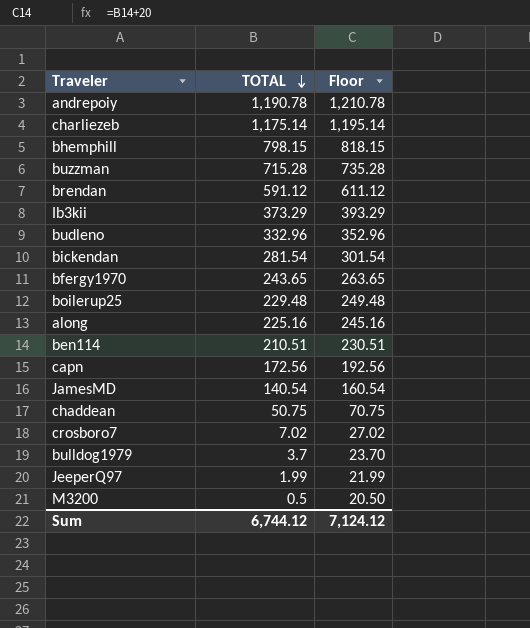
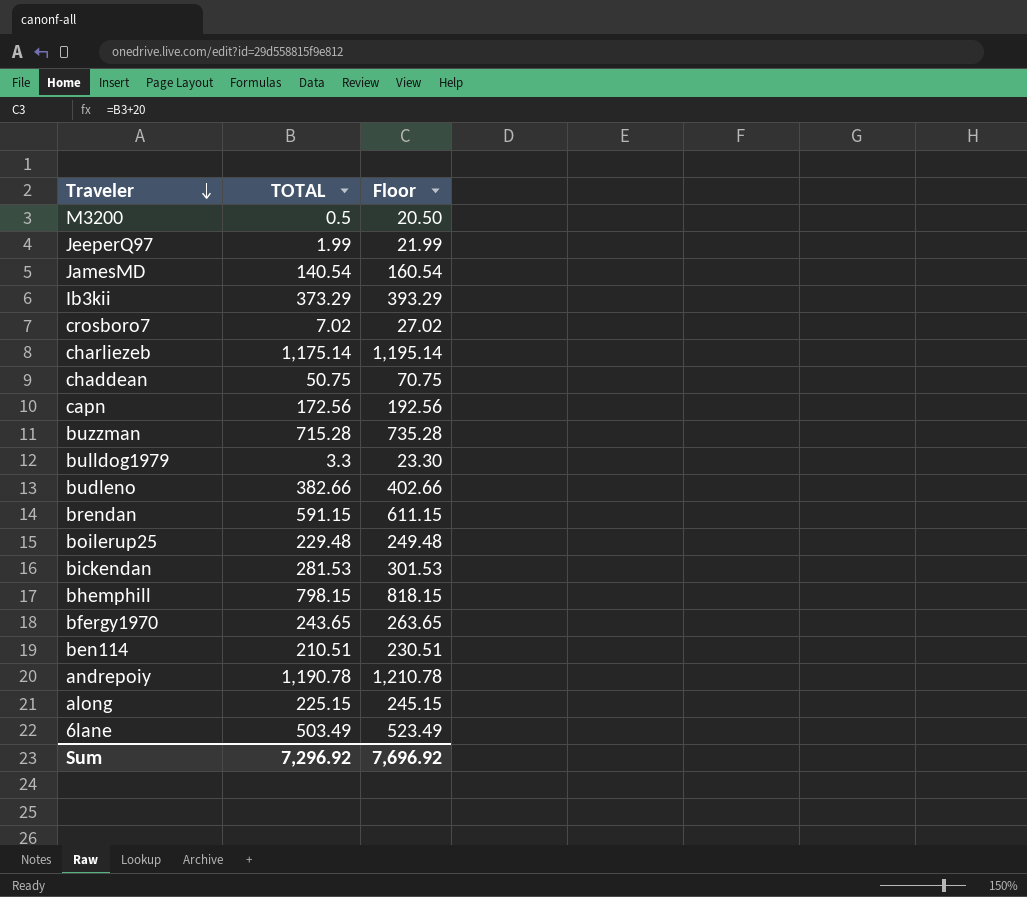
row order: TOTAL descending -> Traveler descending
bulldog1979 | TOTAL: 3.7 -> 3.3
bulldog1979 | Floor: 23.70 -> 23.30
budleno | TOTAL: 332.96 -> 382.66
budleno | Floor: 352.96 -> 402.66
brendan | TOTAL: 591.12 -> 591.15
brendan | Floor: 611.12 -> 611.15
bickendan | TOTAL: 281.54 -> 281.53
bickendan | Floor: 301.54 -> 301.53
along | TOTAL: 225.16 -> 225.15
along | Floor: 245.16 -> 245.15
row 6lane: none -> 503.49 | 523.49
Sum | TOTAL: 6,744.12 -> 7,296.92
Sum | Floor: 7,124.12 -> 7,696.92

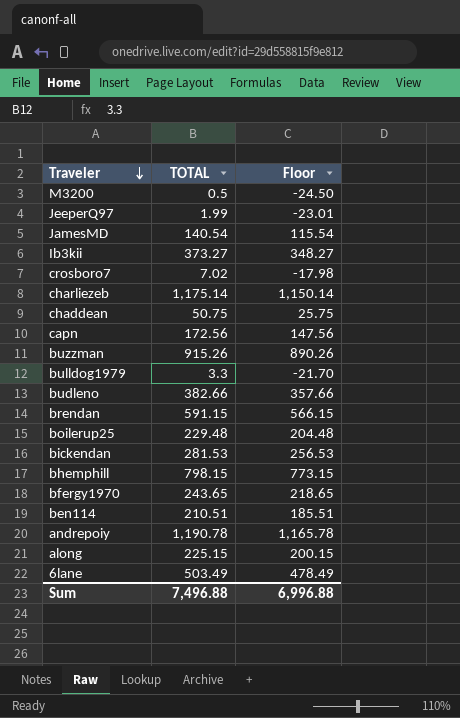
column Floor | formula: [TOTAL] + 20 -> [TOTAL] - 25
Ib3kii | TOTAL: 373.29 -> 373.27
buzzman | TOTAL: 715.28 -> 915.26
Sum | TOTAL: 7,296.92 -> 7,496.88
Sum | Floor: 7,696.92 -> 6,996.88

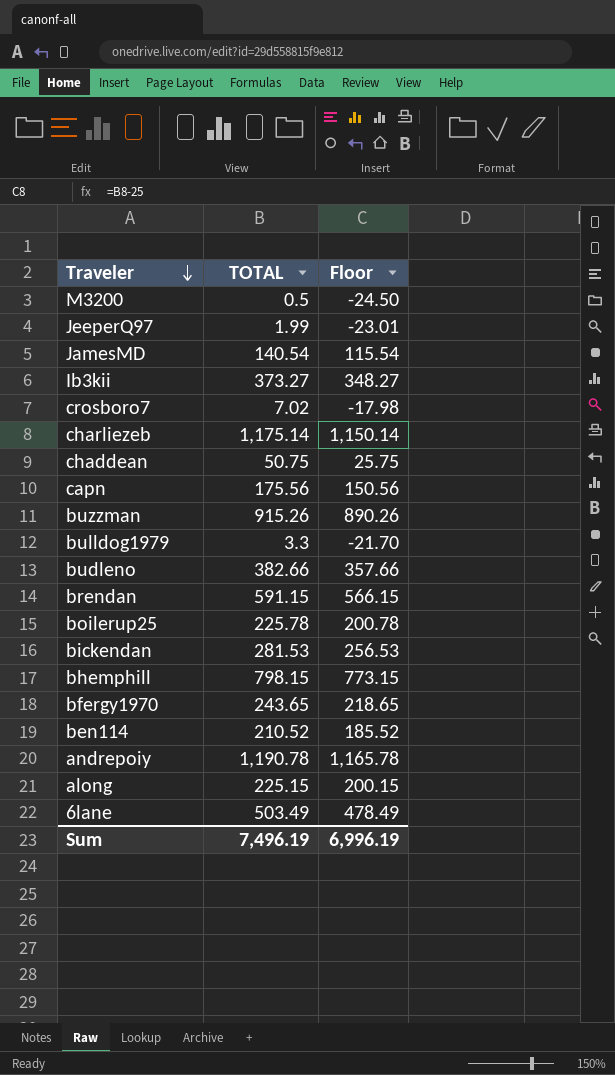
capn | TOTAL: 172.56 -> 175.56
capn | Floor: 147.56 -> 150.56
boilerup25 | TOTAL: 229.48 -> 225.78
boilerup25 | Floor: 204.48 -> 200.78
ben114 | TOTAL: 210.51 -> 210.52
ben114 | Floor: 185.51 -> 185.52
Sum | TOTAL: 7,496.88 -> 7,496.19
Sum | Floor: 6,996.88 -> 6,996.19

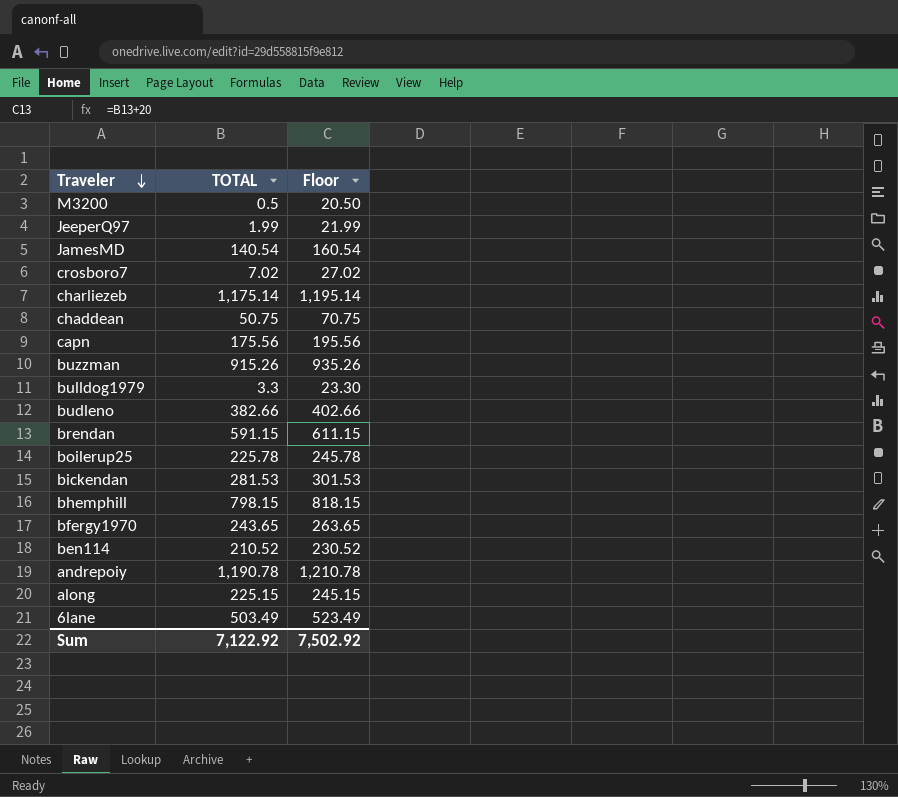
column Floor | formula: [TOTAL] - 25 -> [TOTAL] + 20
row Ib3kii: 373.27 | 348.27 -> none
Sum | TOTAL: 7,496.19 -> 7,122.92
Sum | Floor: 6,996.19 -> 7,502.92

